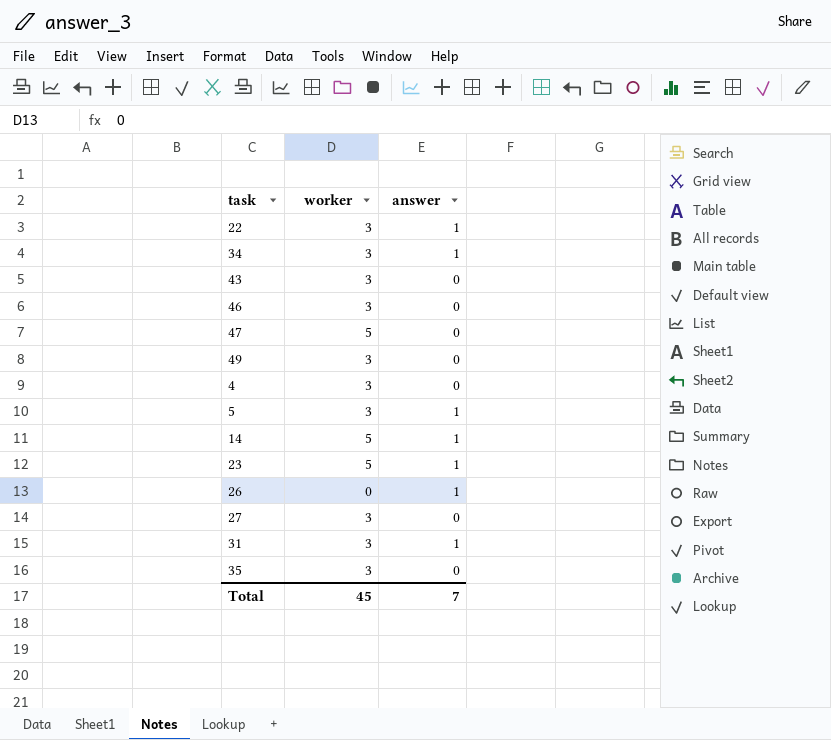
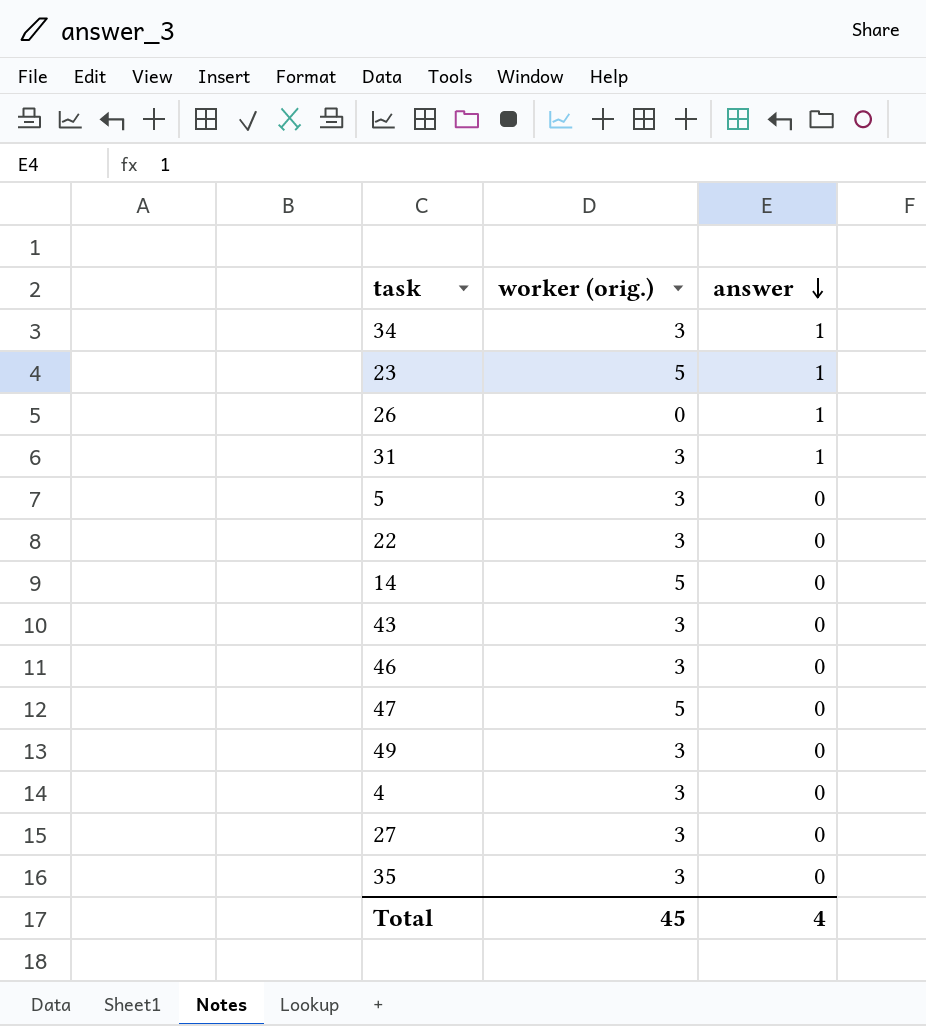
row order: none -> answer descending
column name: worker -> worker (orig.)
5 | answer: 1 -> 0
22 | answer: 1 -> 0
14 | answer: 1 -> 0
Total | answer: 7 -> 4

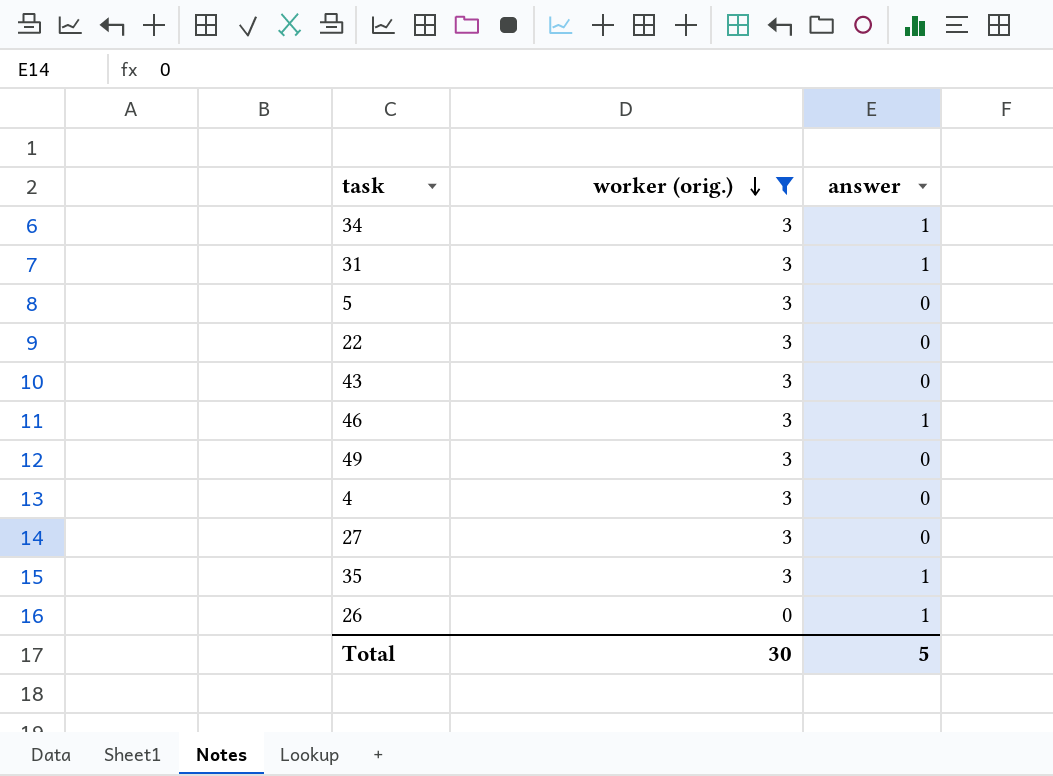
filter: none -> worker (orig.) != 5
row order: answer descending -> worker (orig.) descending
46 | answer: 0 -> 1
35 | answer: 0 -> 1
Total | worker (orig.): 45 -> 30
Total | answer: 4 -> 5

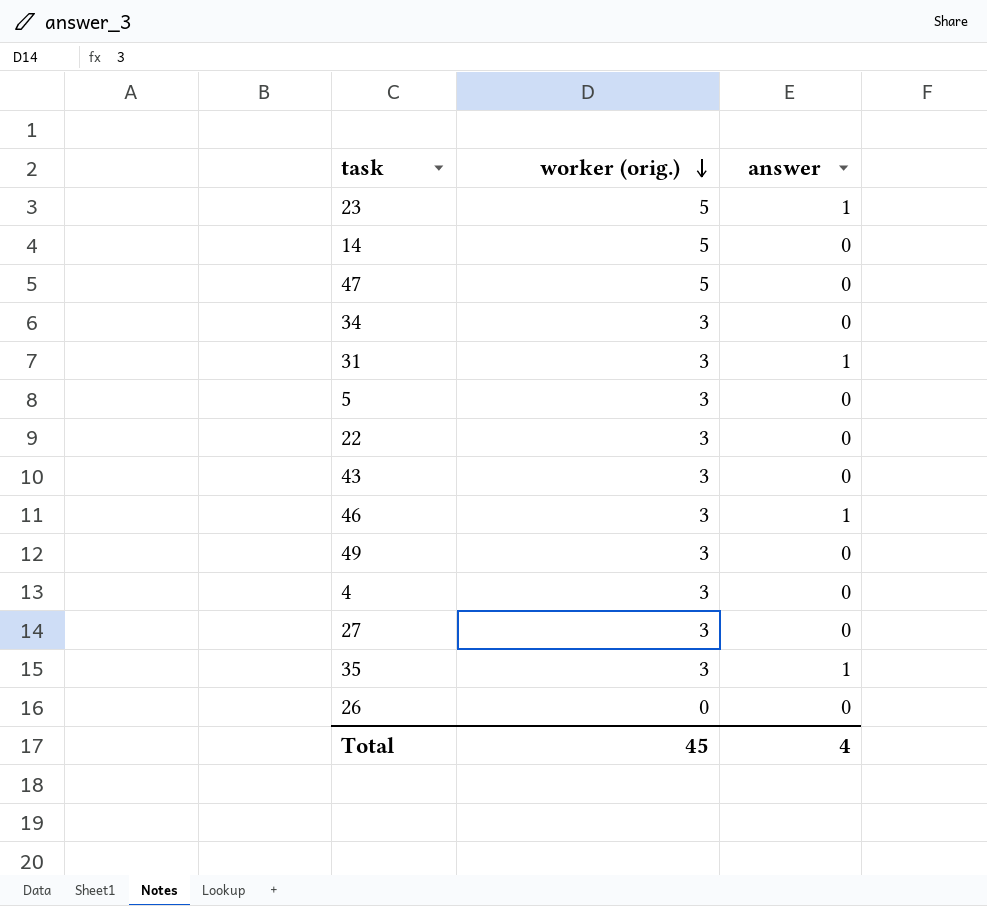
filter: worker (orig.) != 5 -> none
34 | answer: 1 -> 0
26 | answer: 1 -> 0
Total | worker (orig.): 30 -> 45
Total | answer: 5 -> 4

